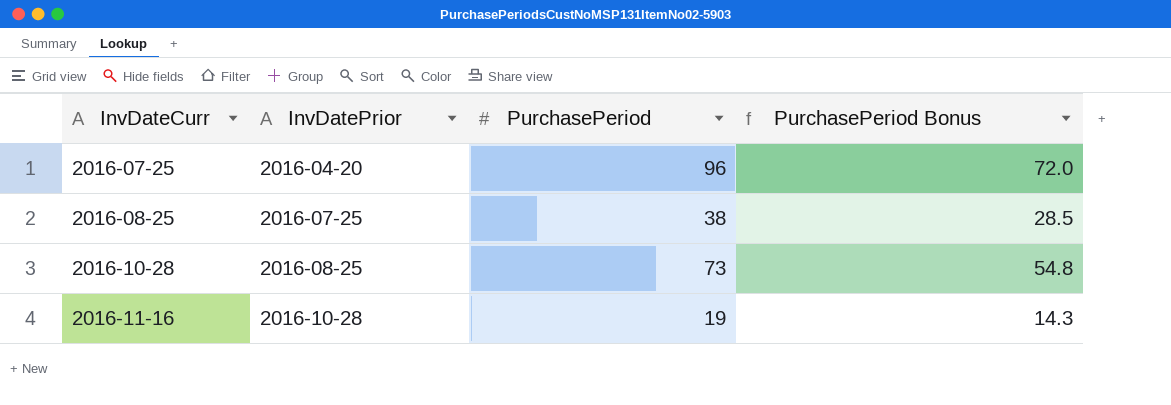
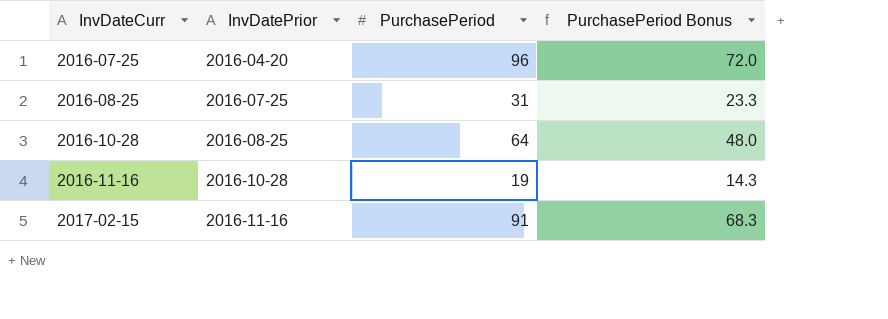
2016-08-25 | PurchasePeriod: 38 -> 31
2016-08-25 | PurchasePeriod Bonus: 28.5 -> 23.3
2016-10-28 | PurchasePeriod: 73 -> 64
2016-10-28 | PurchasePeriod Bonus: 54.8 -> 48.0
row 2017-02-15: none -> 2016-11-16 | 91 | 68.3

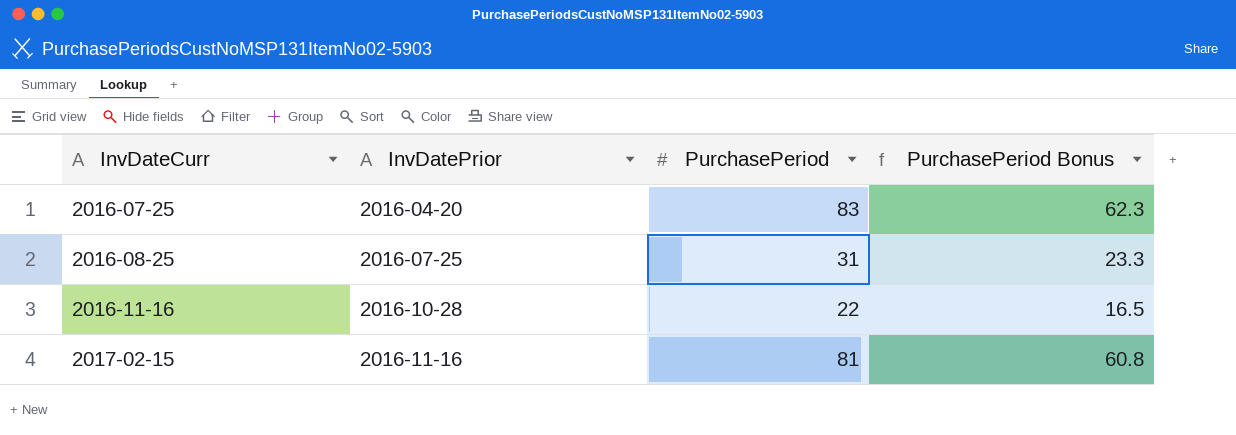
row 2016-10-28: 2016-08-25 | 64 | 48.0 -> none
2016-07-25 | PurchasePeriod: 96 -> 83
2016-07-25 | PurchasePeriod Bonus: 72.0 -> 62.3
2016-11-16 | PurchasePeriod: 19 -> 22
2016-11-16 | PurchasePeriod Bonus: 14.3 -> 16.5
2017-02-15 | PurchasePeriod: 91 -> 81
2017-02-15 | PurchasePeriod Bonus: 68.3 -> 60.8

